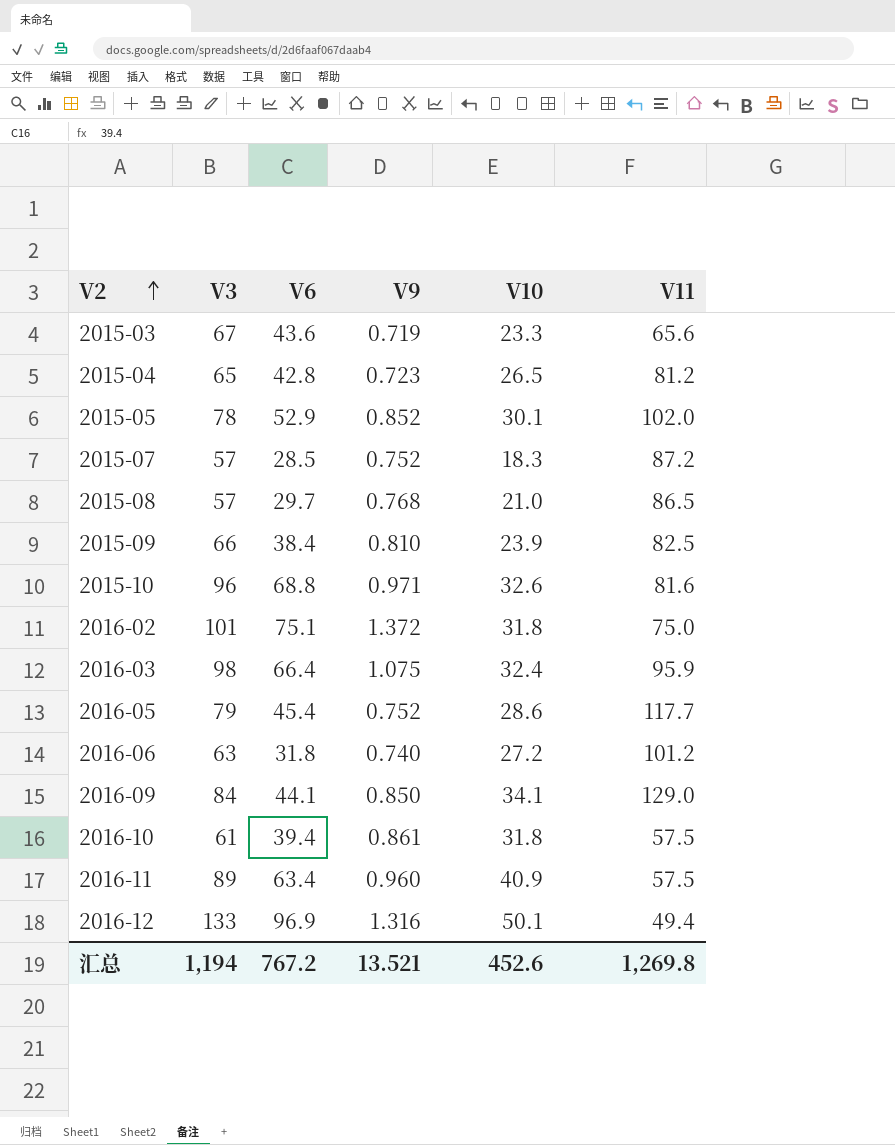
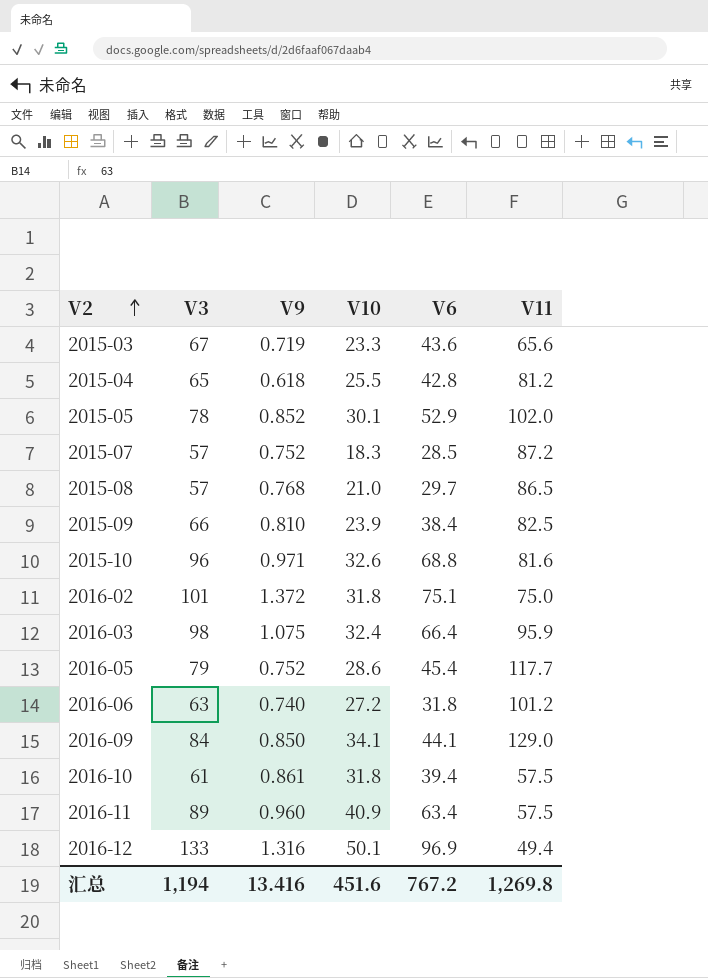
column V6 | position: 3 -> 5
2015-04 | V9: 0.723 -> 0.618
2015-04 | V10: 26.5 -> 25.5
汇总 | V9: 13.521 -> 13.416
汇总 | V10: 452.6 -> 451.6

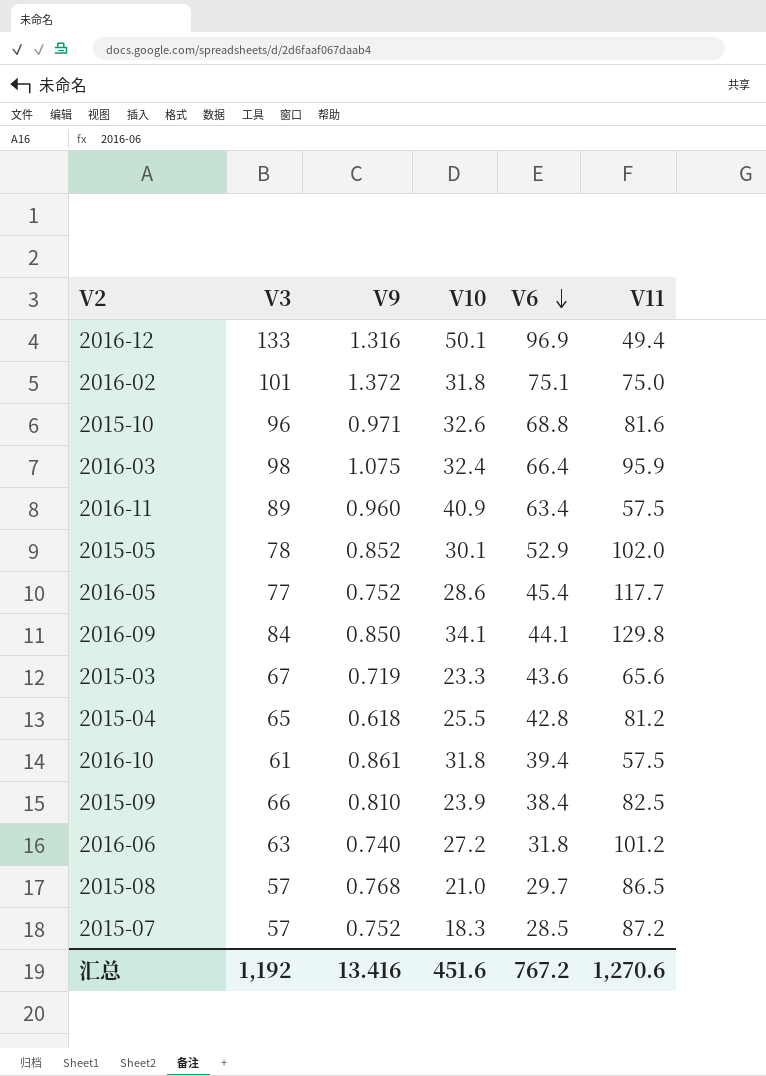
row order: V2 ascending -> V6 descending
2016-05 | V3: 79 -> 77
2016-09 | V11: 129.0 -> 129.8
汇总 | V3: 1,194 -> 1,192
汇总 | V11: 1,269.8 -> 1,270.6

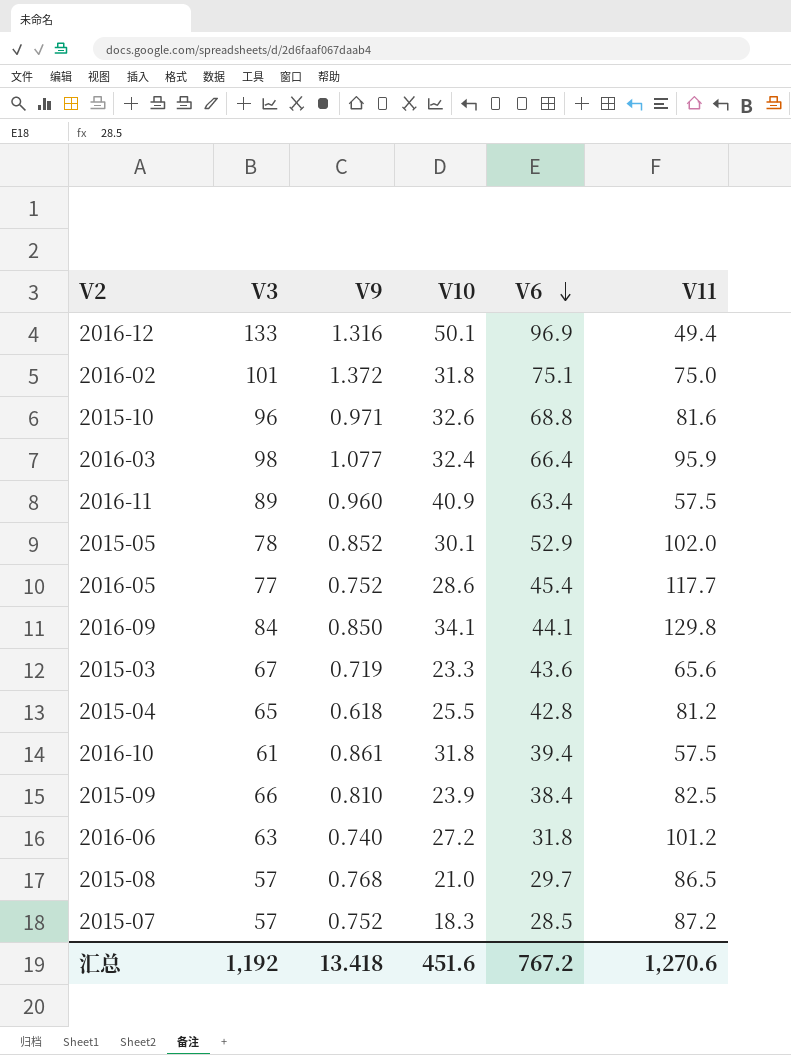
2016-03 | V9: 1.075 -> 1.077
汇总 | V9: 13.416 -> 13.418

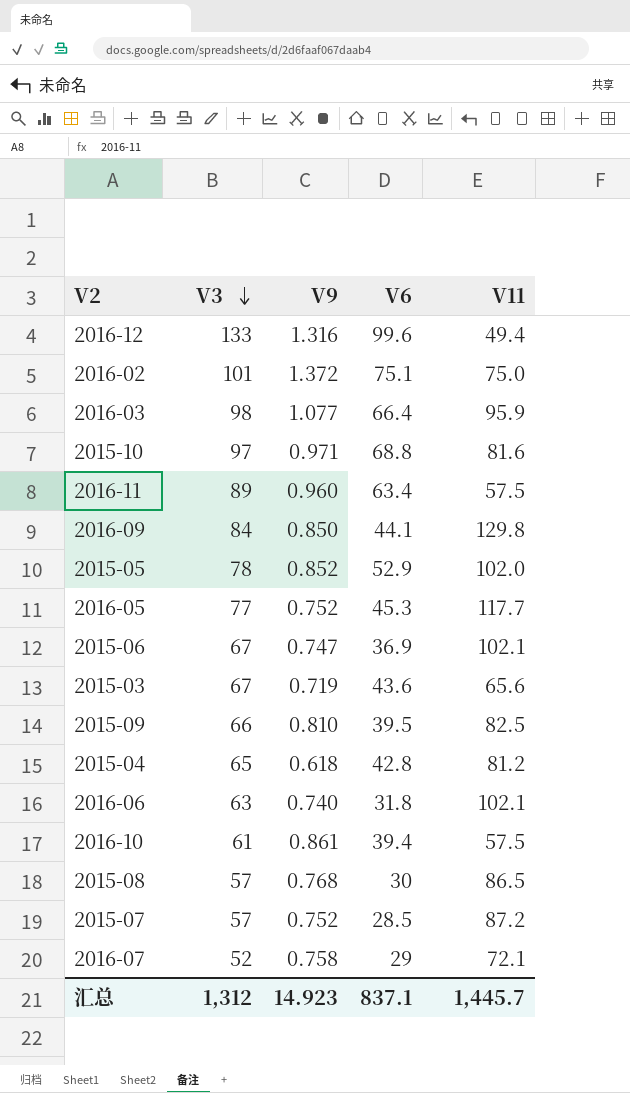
row order: V6 descending -> V3 descending
column V10 | position: 4 -> none
2016-12 | V6: 96.9 -> 99.6
2015-10 | V3: 96 -> 97
2016-05 | V6: 45.4 -> 45.3
row 2015-06: none -> 67 | 0.747 | 36.9 | 102.1
2015-09 | V6: 38.4 -> 39.5
2016-06 | V11: 101.2 -> 102.1
2015-08 | V6: 29.7 -> 30
row 2016-07: none -> 52 | 0.758 | 29 | 72.1
汇总 | V3: 1,192 -> 1,312
汇总 | V9: 13.418 -> 14.923
汇总 | V6: 767.2 -> 837.1
汇总 | V11: 1,270.6 -> 1,445.7

